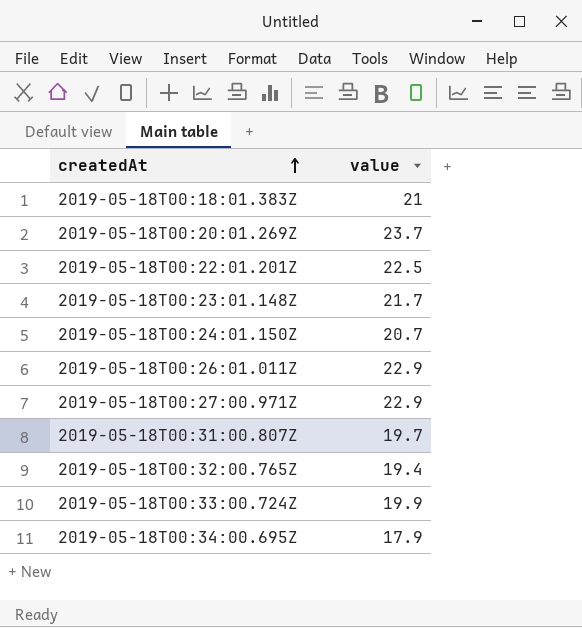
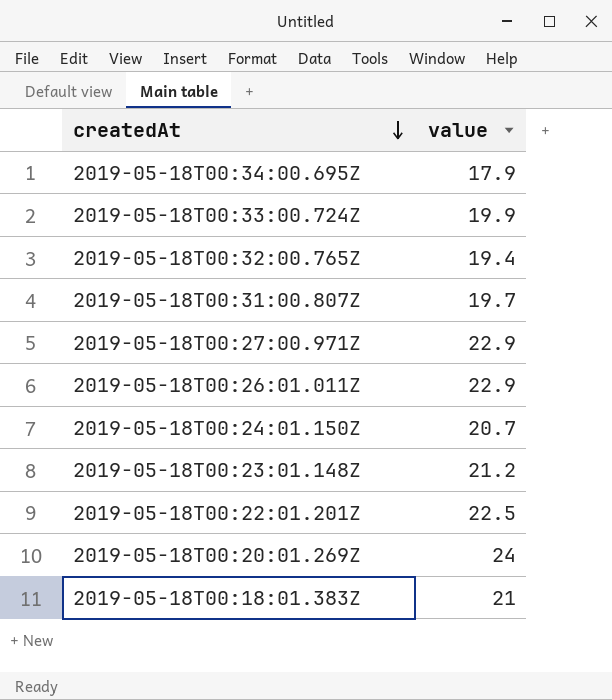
row order: createdAt ascending -> createdAt descending
2019-05-18T00:23:01.148Z | value: 21.7 -> 21.2
2019-05-18T00:20:01.269Z | value: 23.7 -> 24

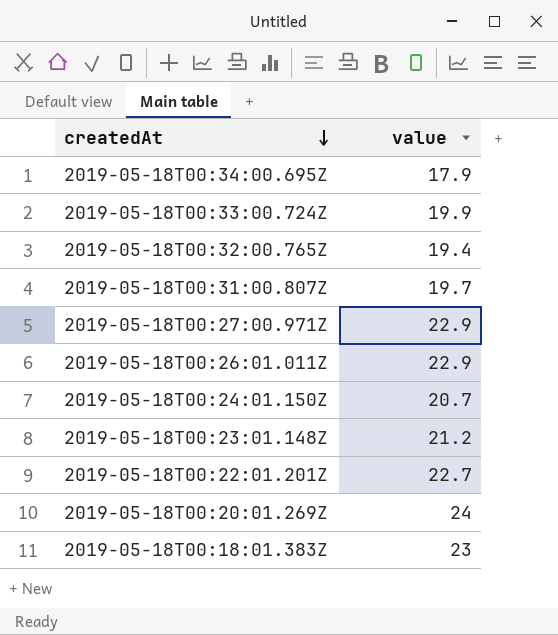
2019-05-18T00:22:01.201Z | value: 22.5 -> 22.7
2019-05-18T00:18:01.383Z | value: 21 -> 23

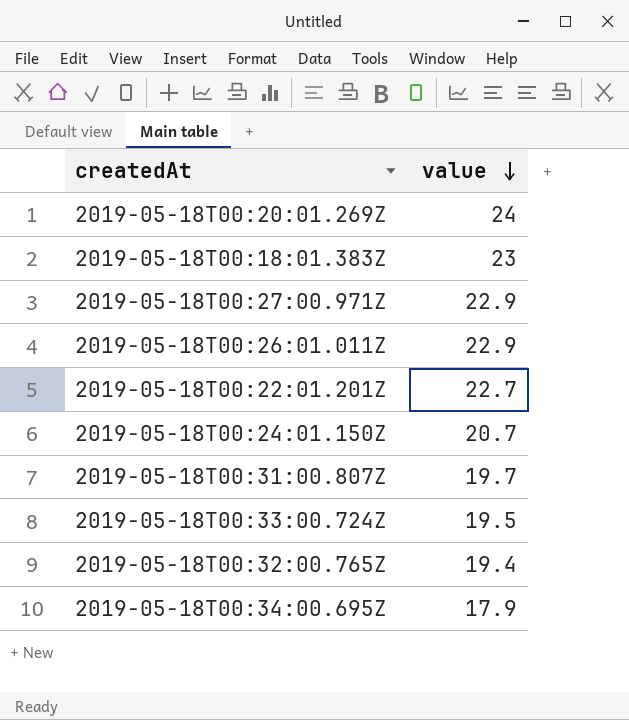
row order: createdAt descending -> value descending
row 2019-05-18T00:23:01.148Z: 21.2 -> none
2019-05-18T00:33:00.724Z | value: 19.9 -> 19.5

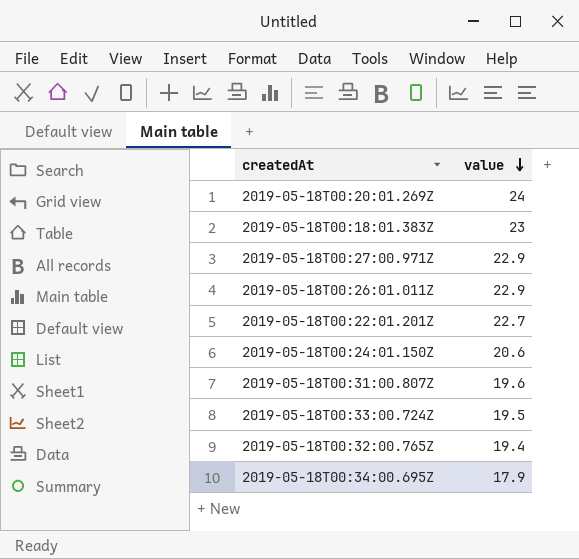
2019-05-18T00:24:01.150Z | value: 20.7 -> 20.6
2019-05-18T00:31:00.807Z | value: 19.7 -> 19.6

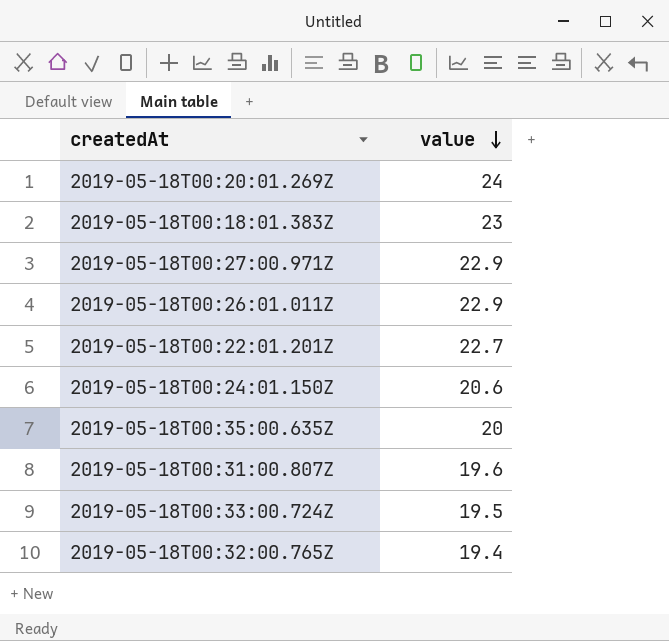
row 2019-05-18T00:34:00.695Z: 17.9 -> none
row 2019-05-18T00:35:00.635Z: none -> 20

